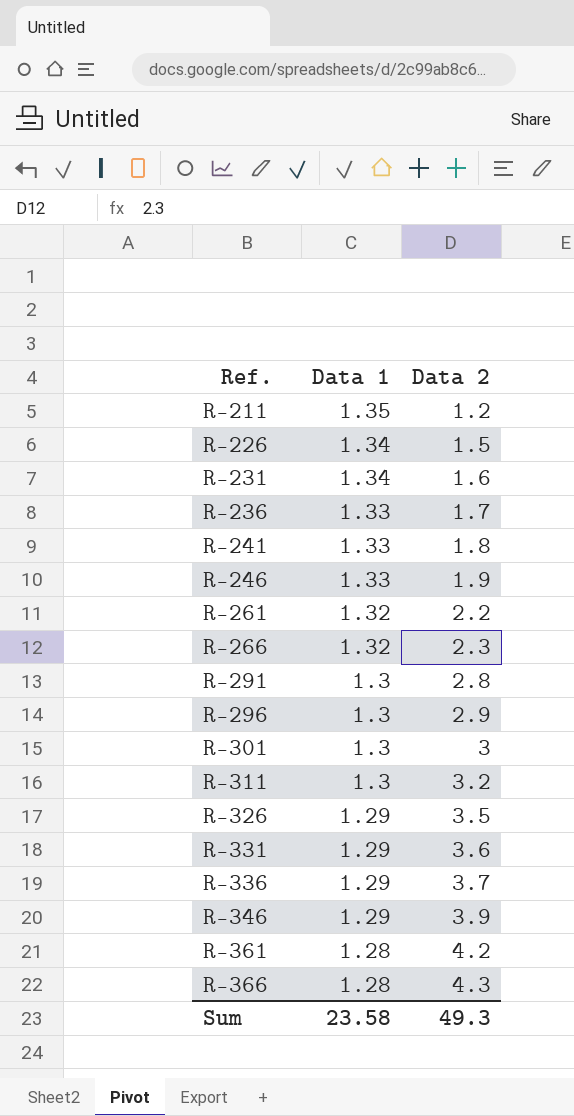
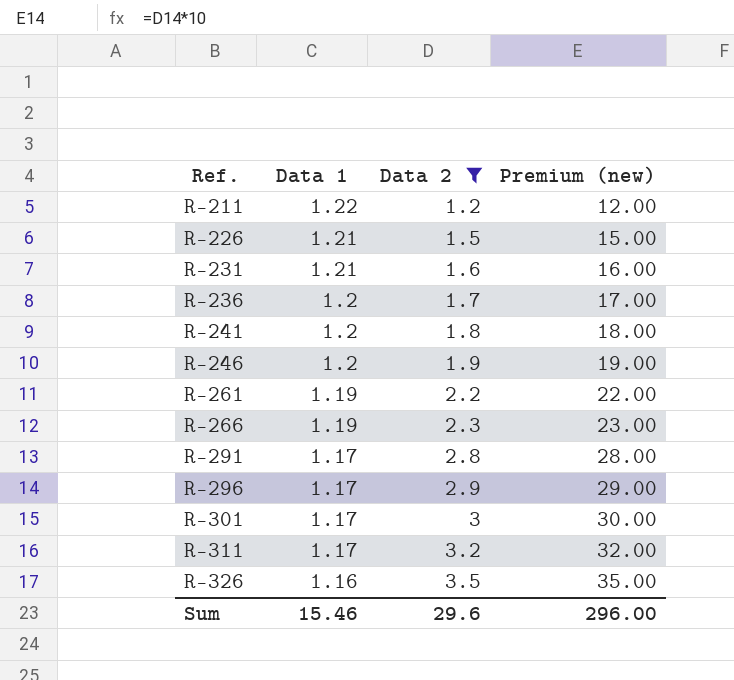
filter: none -> Data 2 <= 3.5
column Premium (new) | formula: none -> [Data 2] * 10
R-211 | Data 1: 1.35 -> 1.22
R-226 | Data 1: 1.34 -> 1.21
R-231 | Data 1: 1.34 -> 1.21
R-236 | Data 1: 1.33 -> 1.2
R-241 | Data 1: 1.33 -> 1.2
R-246 | Data 1: 1.33 -> 1.2
R-261 | Data 1: 1.32 -> 1.19
R-266 | Data 1: 1.32 -> 1.19
R-291 | Data 1: 1.3 -> 1.17
R-296 | Data 1: 1.3 -> 1.17
R-301 | Data 1: 1.3 -> 1.17
R-311 | Data 1: 1.3 -> 1.17
R-326 | Data 1: 1.29 -> 1.16
Sum | Data 1: 23.58 -> 15.46
Sum | Data 2: 49.3 -> 29.6

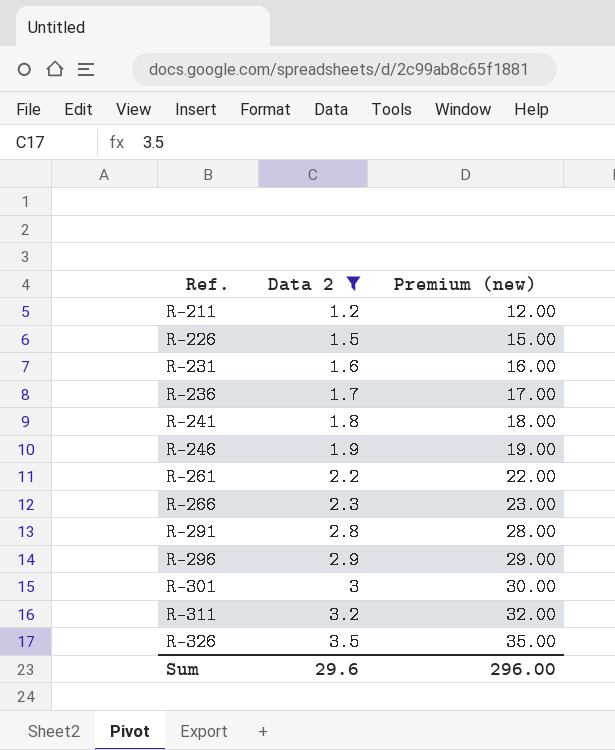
column Data 1 | position: 2 -> none

